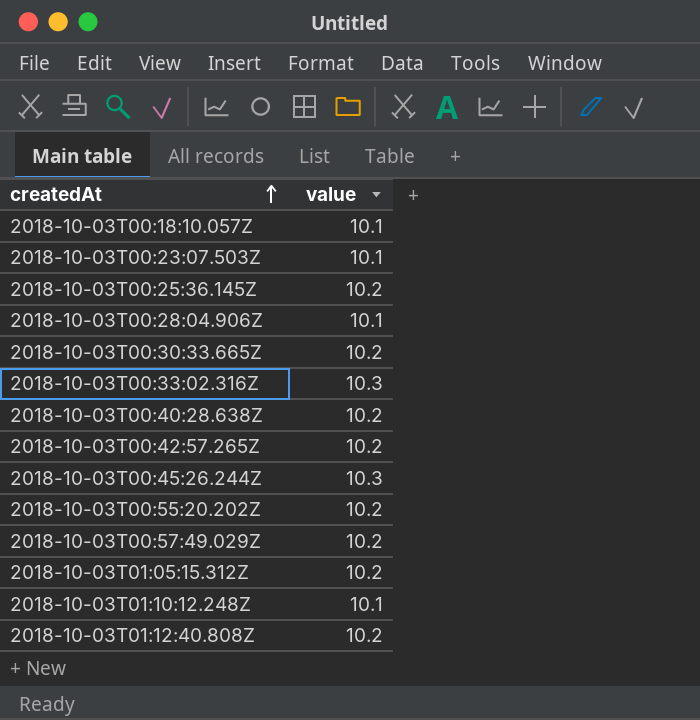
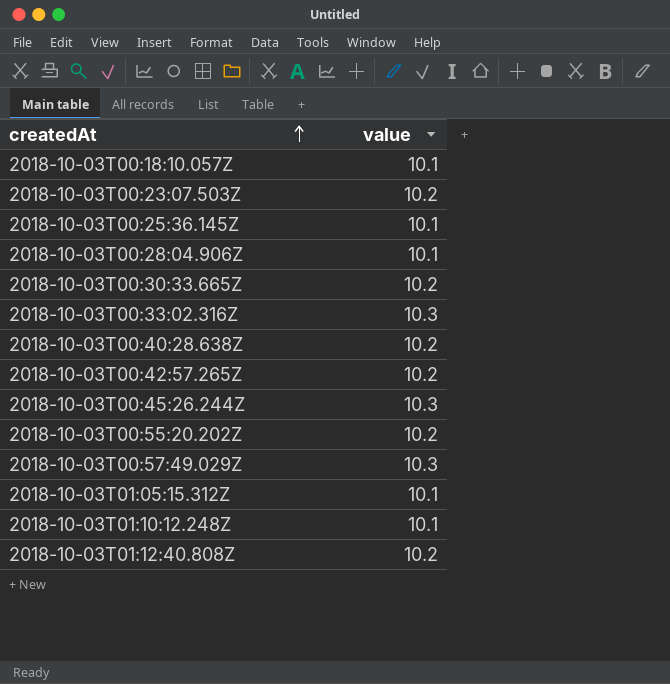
2018-10-03T00:23:07.503Z | value: 10.1 -> 10.2
2018-10-03T00:25:36.145Z | value: 10.2 -> 10.1
2018-10-03T00:57:49.029Z | value: 10.2 -> 10.3
2018-10-03T01:05:15.312Z | value: 10.2 -> 10.1

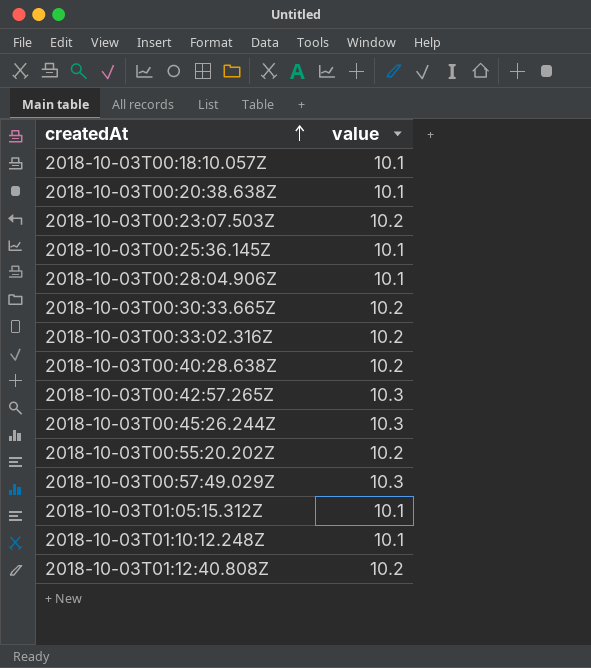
row 2018-10-03T00:20:38.638Z: none -> 10.1
2018-10-03T00:33:02.316Z | value: 10.3 -> 10.2
2018-10-03T00:42:57.265Z | value: 10.2 -> 10.3

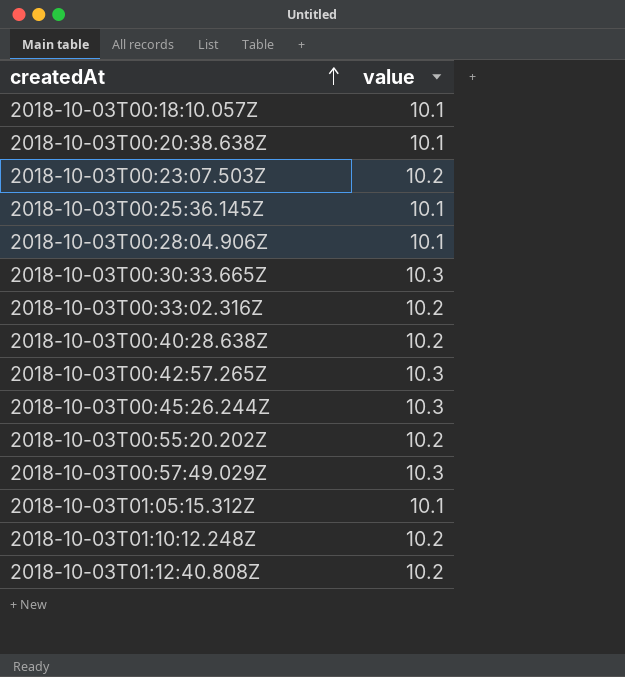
2018-10-03T00:30:33.665Z | value: 10.2 -> 10.3
2018-10-03T01:10:12.248Z | value: 10.1 -> 10.2

